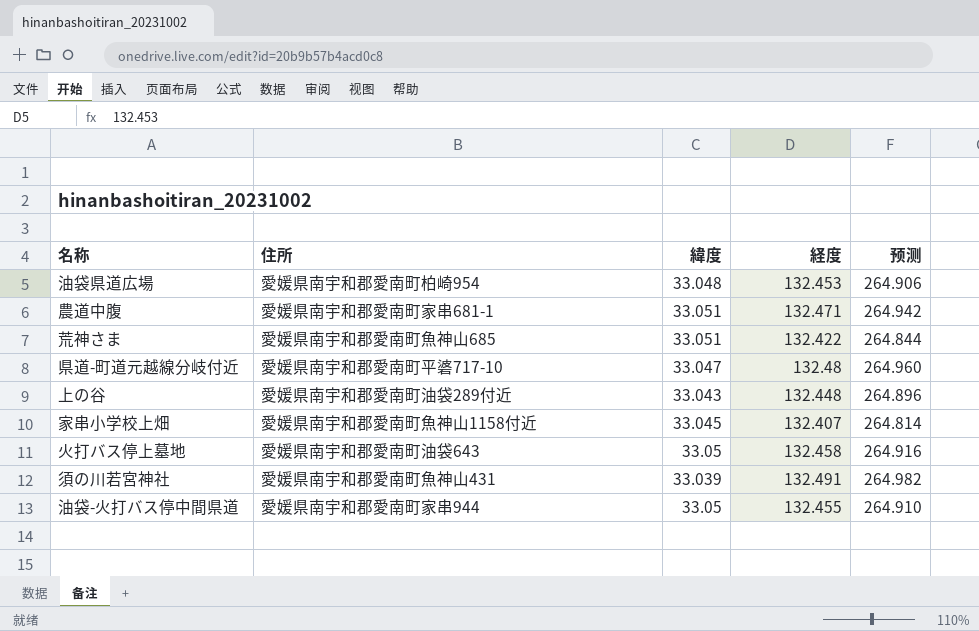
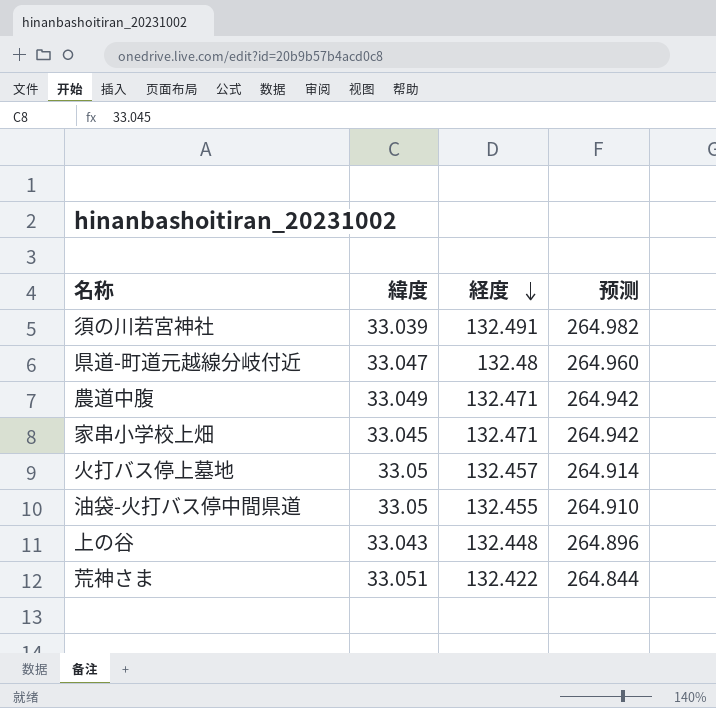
row order: none -> 経度 descending
column 住所 | position: 2 -> none
row 油袋県道広場: 愛媛県南宇和郡愛南町柏崎954 | 33.048 | 132.453 | 264.906 -> none
農道中腹 | 緯度: 33.051 -> 33.049
家串小学校上畑 | 経度: 132.407 -> 132.471
家串小学校上畑 | 预测: 264.814 -> 264.942
火打バス停上墓地 | 経度: 132.458 -> 132.457
火打バス停上墓地 | 预测: 264.916 -> 264.914

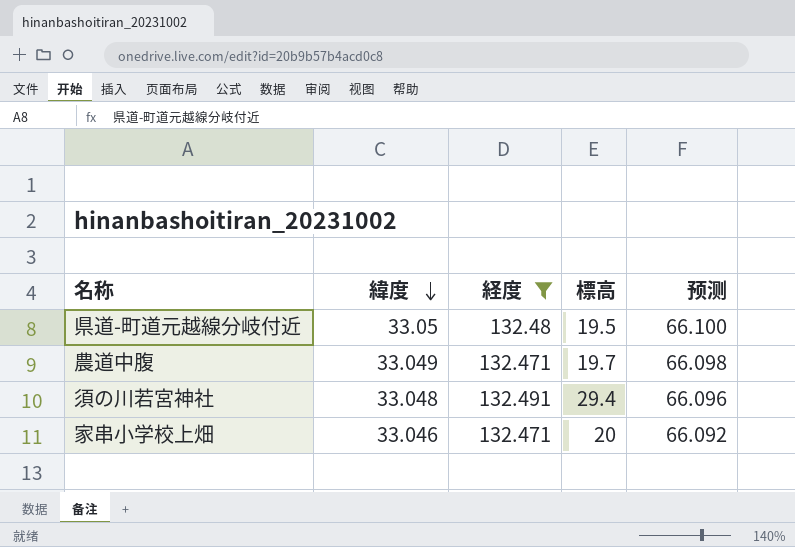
filter: none -> 経度 >= 132.471
row order: 経度 descending -> 緯度 descending
column 標高 | position: none -> 4
column 预测 | formula: [経度] * 2 -> [緯度] * 2
県道-町道元越線分岐付近 | 緯度: 33.047 -> 33.05
須の川若宮神社 | 緯度: 33.039 -> 33.048
家串小学校上畑 | 緯度: 33.045 -> 33.046

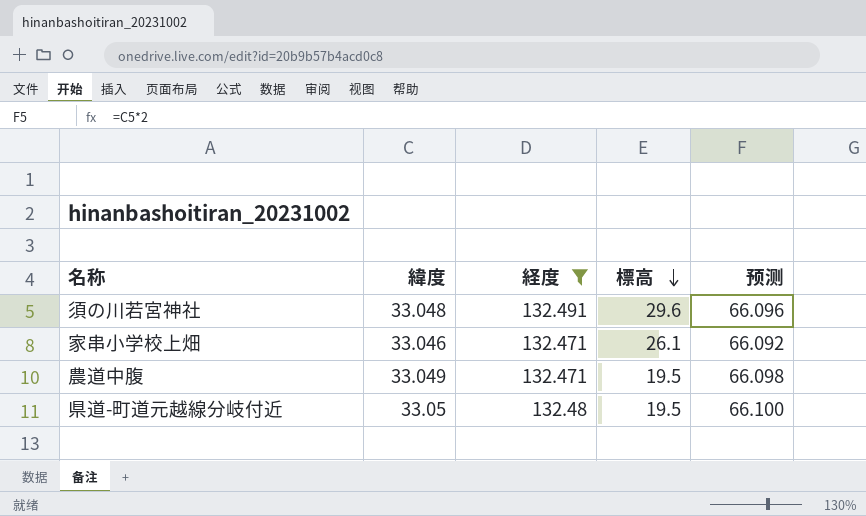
row order: 緯度 descending -> 標高 descending
須の川若宮神社 | 標高: 29.4 -> 29.6
家串小学校上畑 | 標高: 20 -> 26.1
農道中腹 | 標高: 19.7 -> 19.5

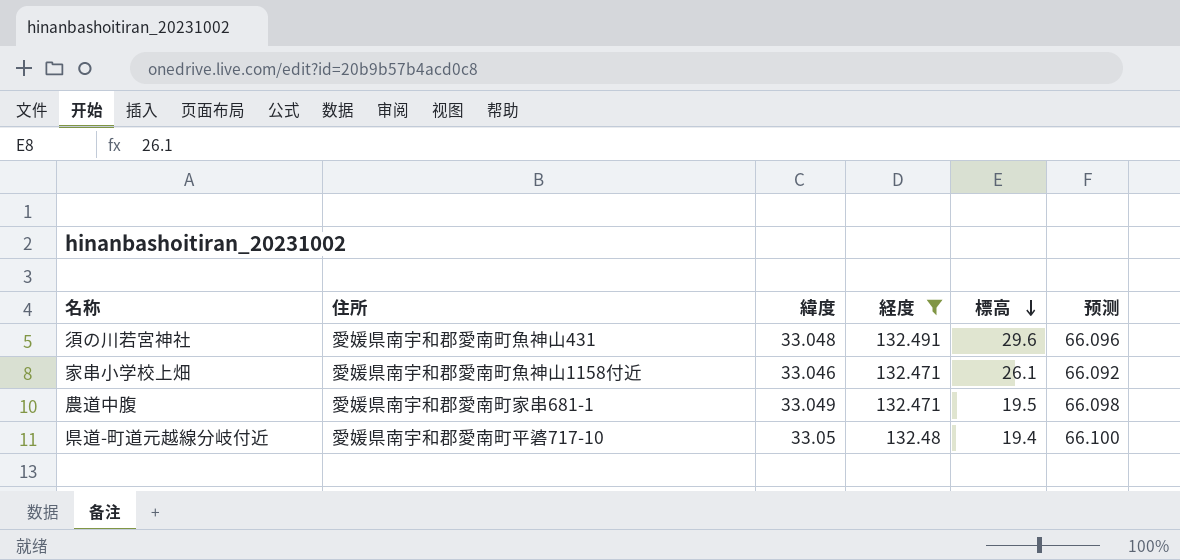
column 住所 | position: none -> 2
県道-町道元越線分岐付近 | 標高: 19.5 -> 19.4

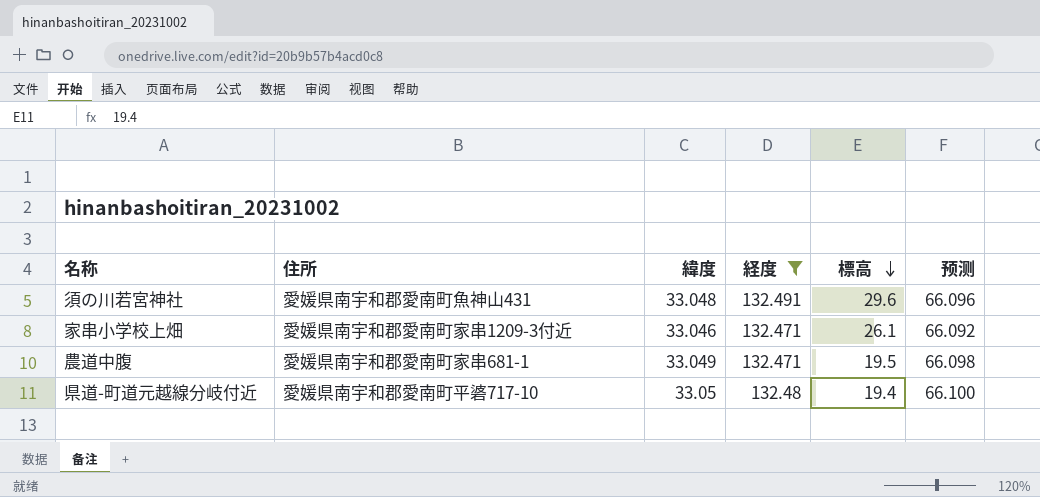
家串小学校上畑 | 住所: 愛媛県南宇和郡愛南町魚神山1158付近 -> 愛媛県南宇和郡愛南町家串1209-3付近

